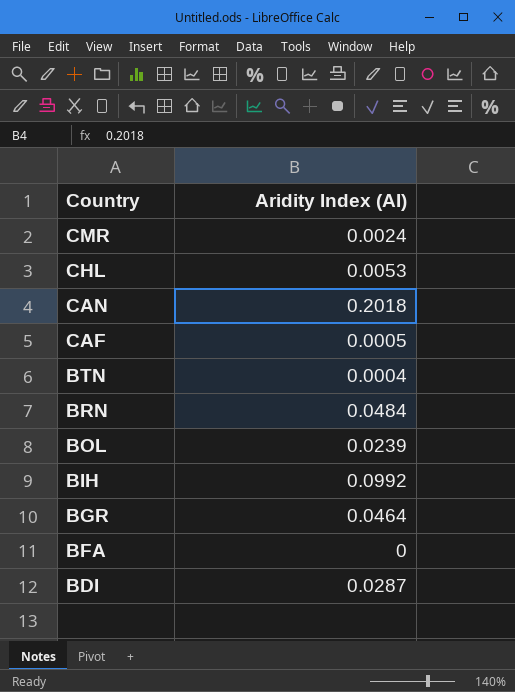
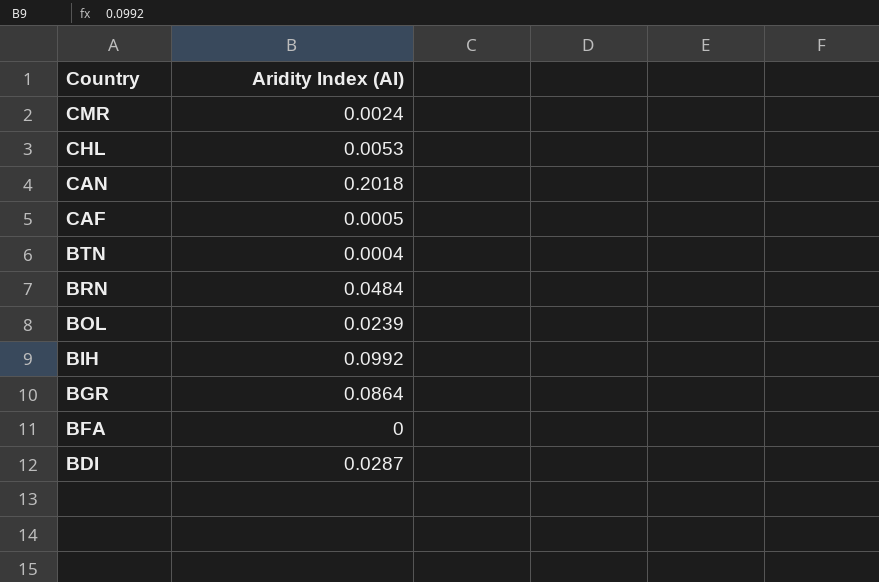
BGR | Aridity Index (AI): 0.0464 -> 0.0864

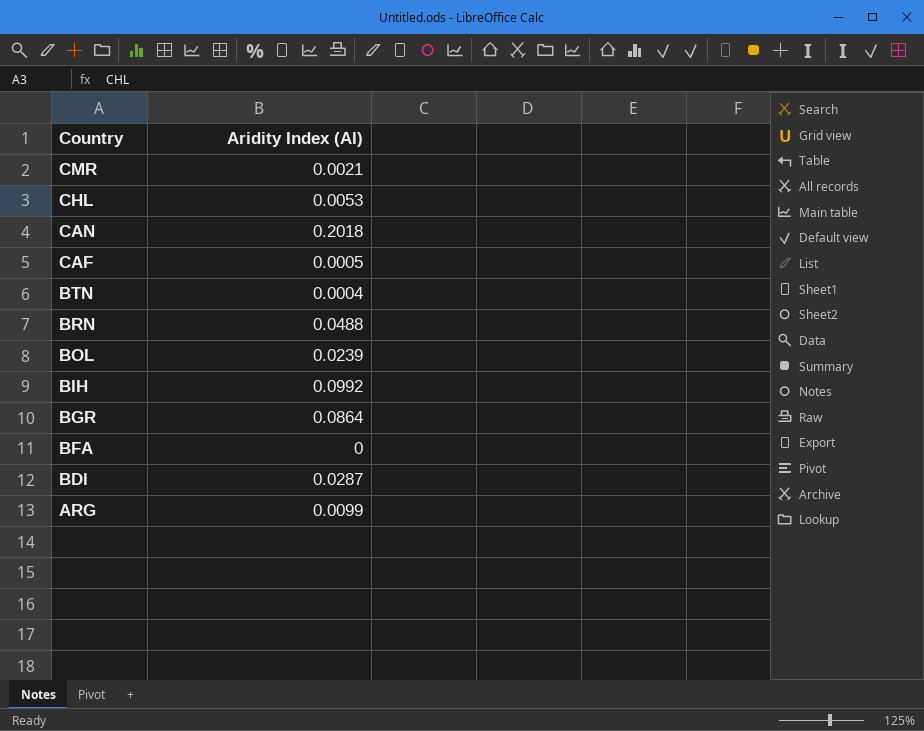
CMR | Aridity Index (AI): 0.0024 -> 0.0021
BRN | Aridity Index (AI): 0.0484 -> 0.0488
row ARG: none -> 0.0099

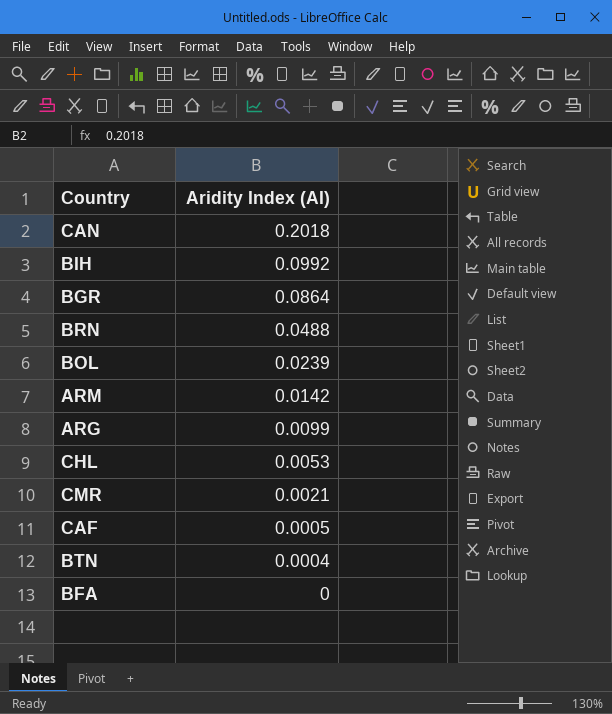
row order: Country descending -> Aridity Index (AI) descending
row BDI: 0.0287 -> none
row ARM: none -> 0.0142

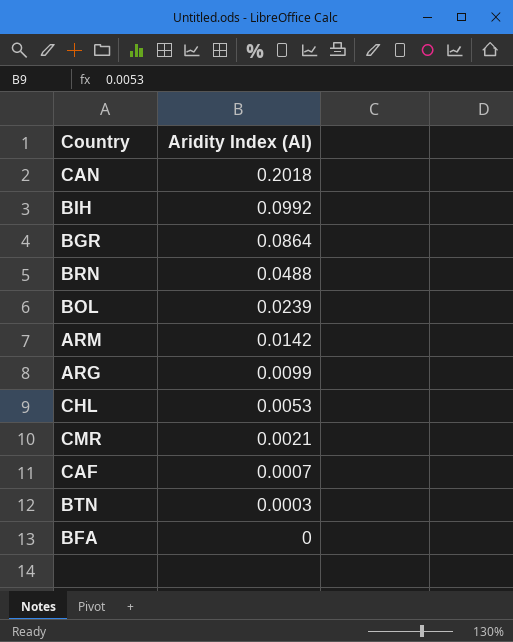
CAF | Aridity Index (AI): 0.0005 -> 0.0007
BTN | Aridity Index (AI): 0.0004 -> 0.0003

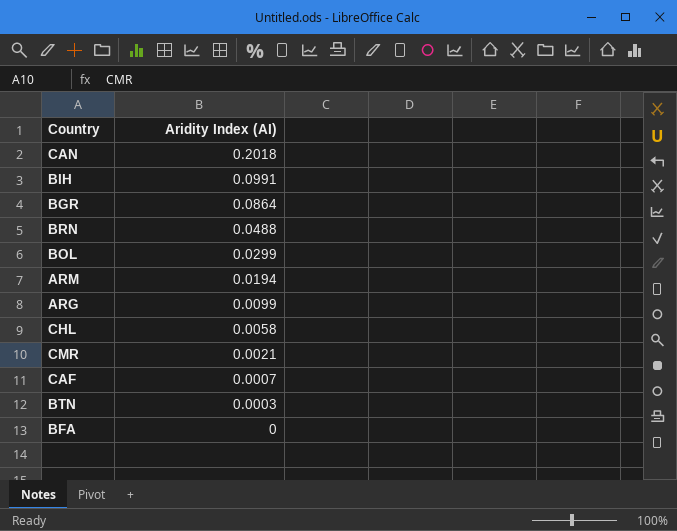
BIH | Aridity Index (AI): 0.0992 -> 0.0991
BOL | Aridity Index (AI): 0.0239 -> 0.0299
ARM | Aridity Index (AI): 0.0142 -> 0.0194
CHL | Aridity Index (AI): 0.0053 -> 0.0058

